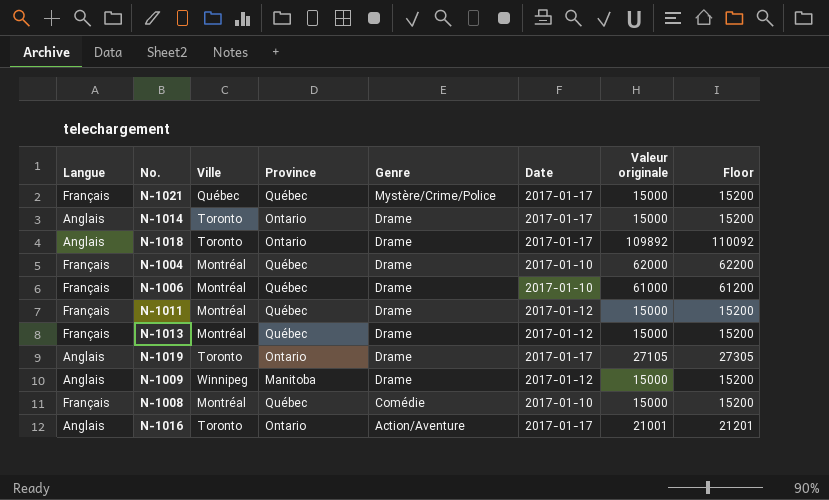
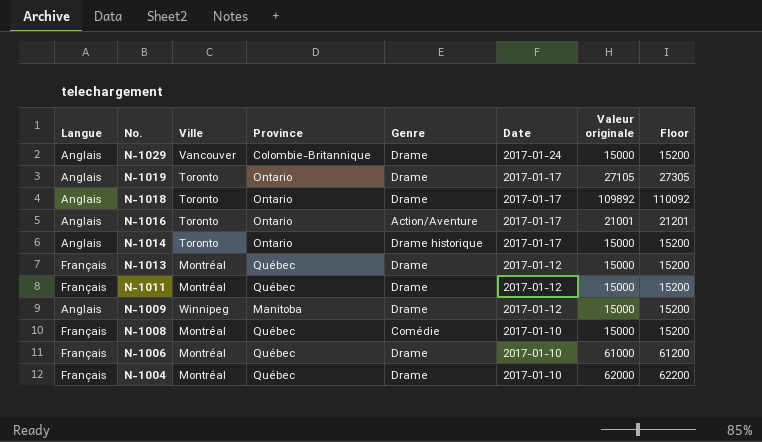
row order: Genre descending -> No. descending
row N-1021: Français | Québec | Québec | Mystère/Crime/Police | 2017-01-17 | 15000 | 15200 -> none
row N-1029: none -> Anglais | Vancouver | Colombie-Britannique | Drame | 2017-01-24 | 15000 | 15200
N-1014 | Genre: Drame -> Drame historique

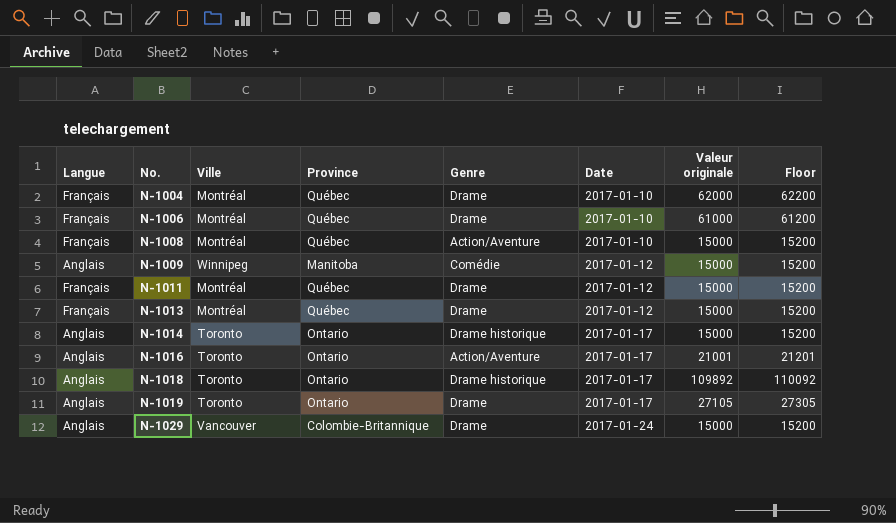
row order: No. descending -> No. ascending
N-1008 | Genre: Comédie -> Action/Aventure
N-1009 | Genre: Drame -> Comédie
N-1018 | Genre: Drame -> Drame historique

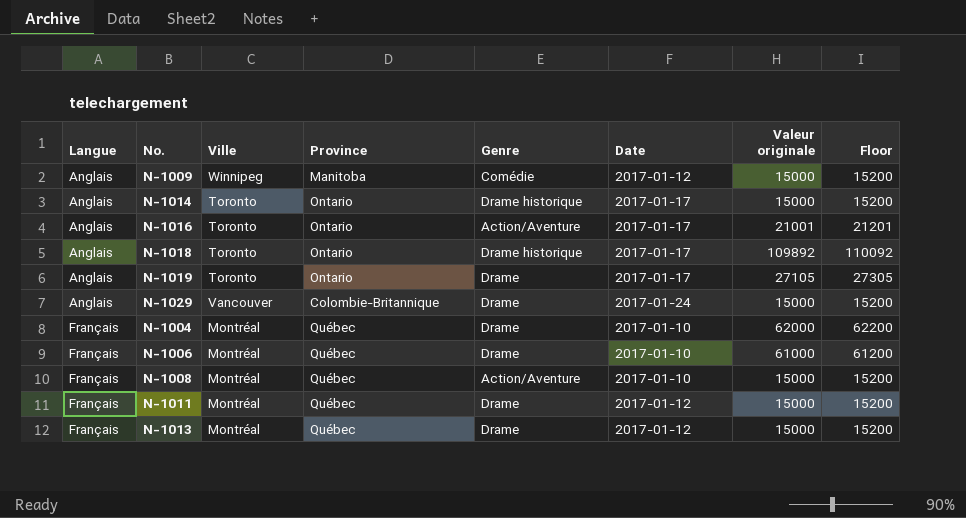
row order: No. ascending -> Langue ascending

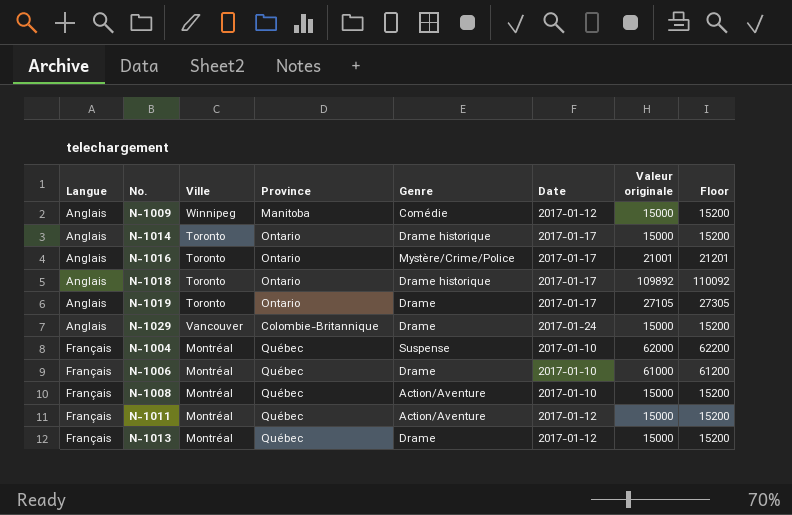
N-1016 | Genre: Action/Aventure -> Mystère/Crime/Police
N-1004 | Genre: Drame -> Suspense
N-1011 | Genre: Drame -> Action/Aventure

